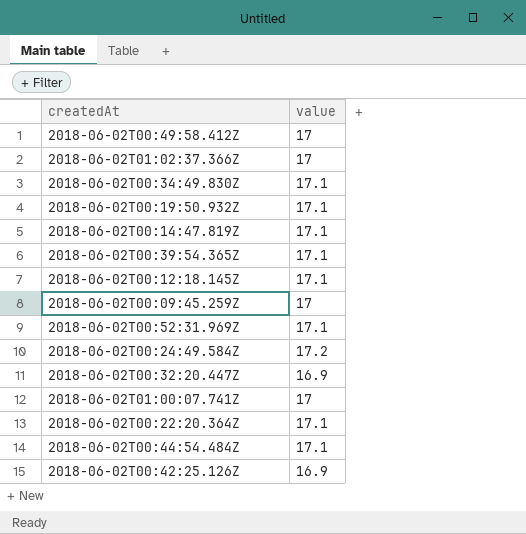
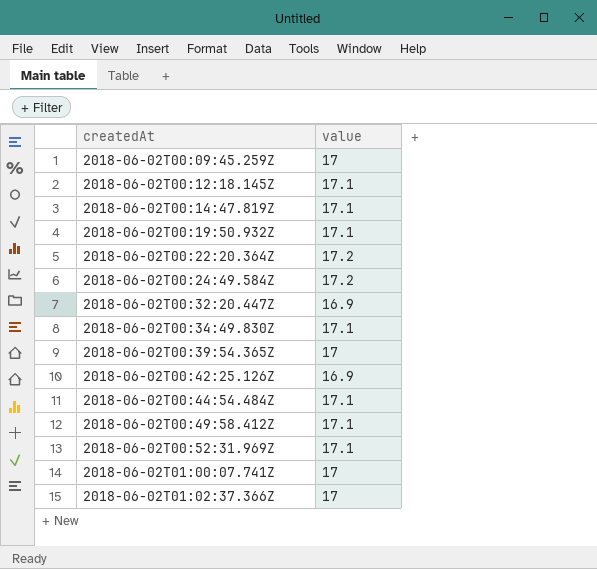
row order: none -> createdAt ascending
2018-06-02T00:22:20.364Z | value: 17.1 -> 17.2
2018-06-02T00:39:54.365Z | value: 17.1 -> 17
2018-06-02T00:49:58.412Z | value: 17 -> 17.1

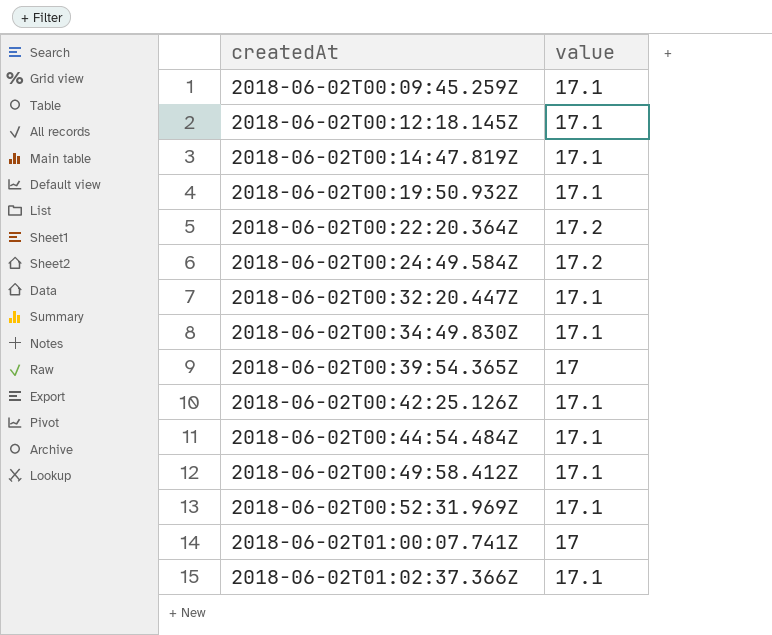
2018-06-02T00:09:45.259Z | value: 17 -> 17.1
2018-06-02T00:32:20.447Z | value: 16.9 -> 17.1
2018-06-02T00:42:25.126Z | value: 16.9 -> 17.1
2018-06-02T01:02:37.366Z | value: 17 -> 17.1

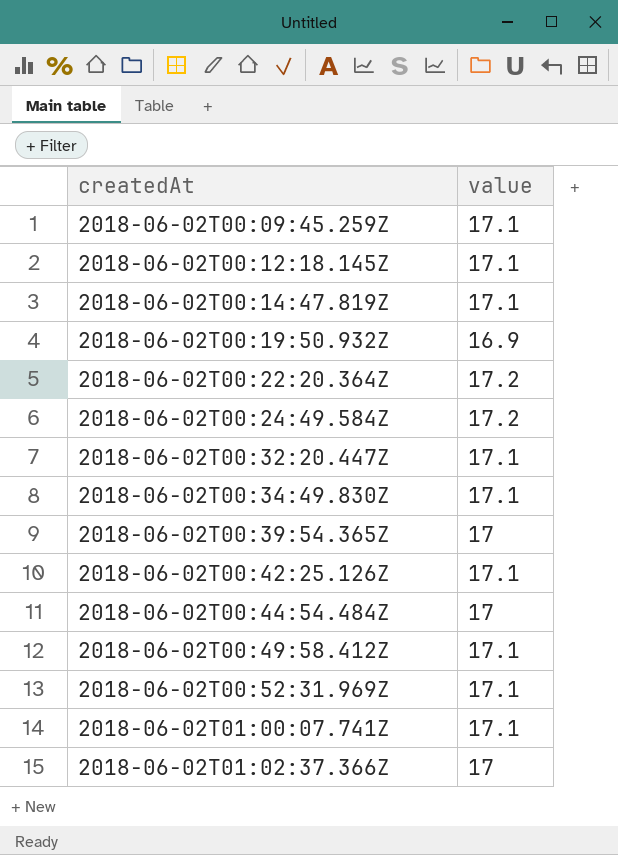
2018-06-02T00:19:50.932Z | value: 17.1 -> 16.9
2018-06-02T00:44:54.484Z | value: 17.1 -> 17
2018-06-02T01:00:07.741Z | value: 17 -> 17.1
2018-06-02T01:02:37.366Z | value: 17.1 -> 17

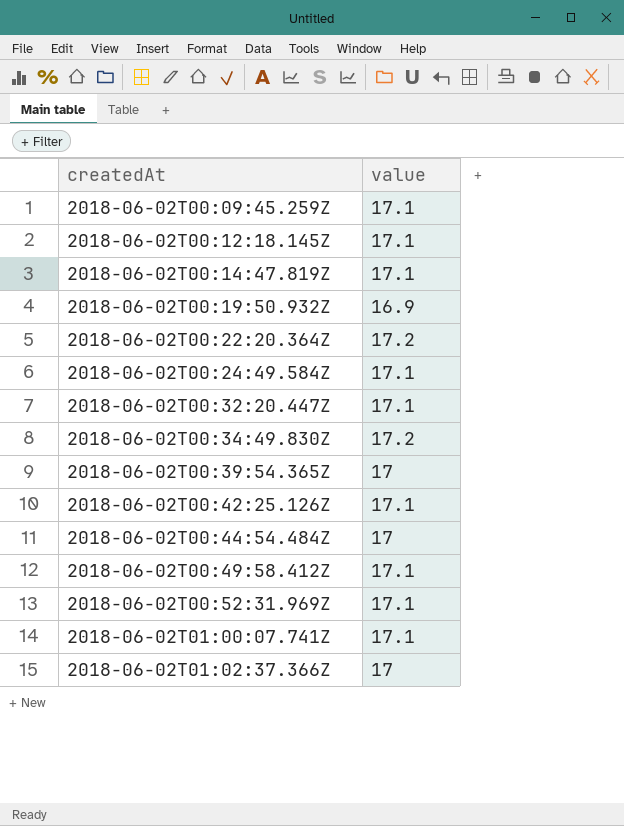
2018-06-02T00:24:49.584Z | value: 17.2 -> 17.1
2018-06-02T00:34:49.830Z | value: 17.1 -> 17.2

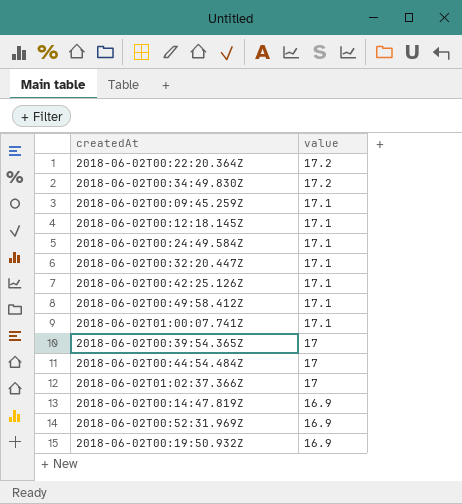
row order: createdAt ascending -> value descending
2018-06-02T00:14:47.819Z | value: 17.1 -> 16.9
2018-06-02T00:52:31.969Z | value: 17.1 -> 16.9

